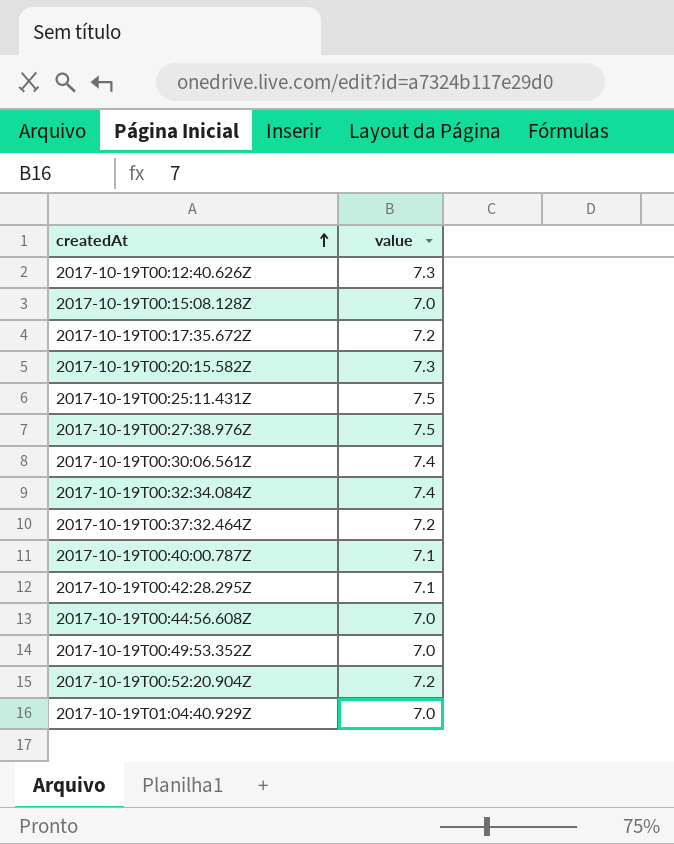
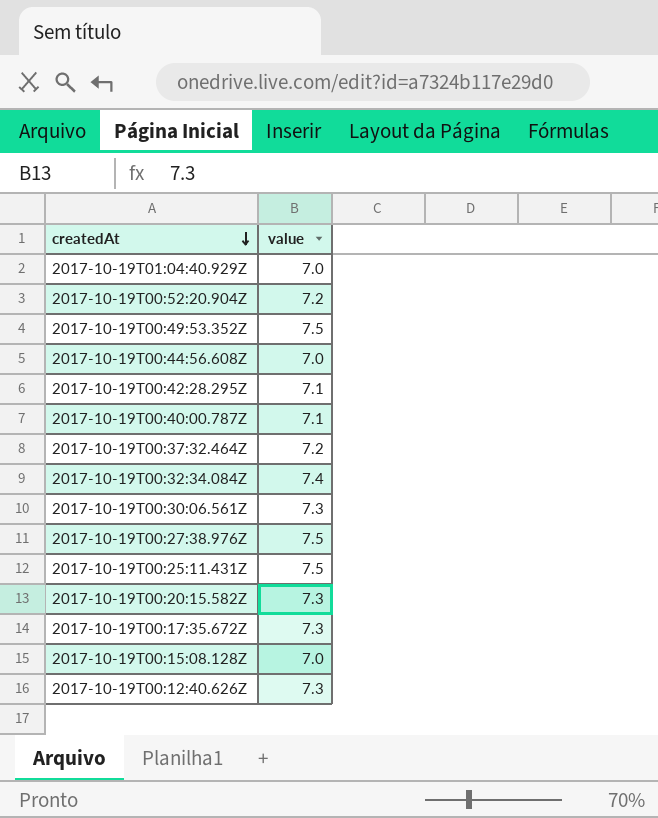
row order: createdAt ascending -> createdAt descending
2017-10-19T00:49:53.352Z | value: 7.0 -> 7.5
2017-10-19T00:30:06.561Z | value: 7.4 -> 7.3
2017-10-19T00:17:35.672Z | value: 7.2 -> 7.3

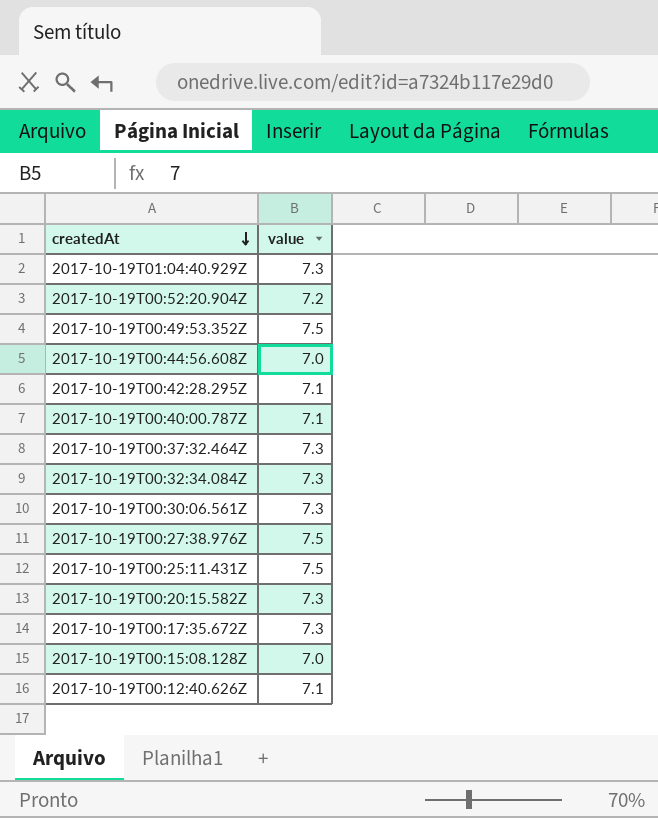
2017-10-19T01:04:40.929Z | value: 7.0 -> 7.3
2017-10-19T00:37:32.464Z | value: 7.2 -> 7.3
2017-10-19T00:32:34.084Z | value: 7.4 -> 7.3
2017-10-19T00:12:40.626Z | value: 7.3 -> 7.1

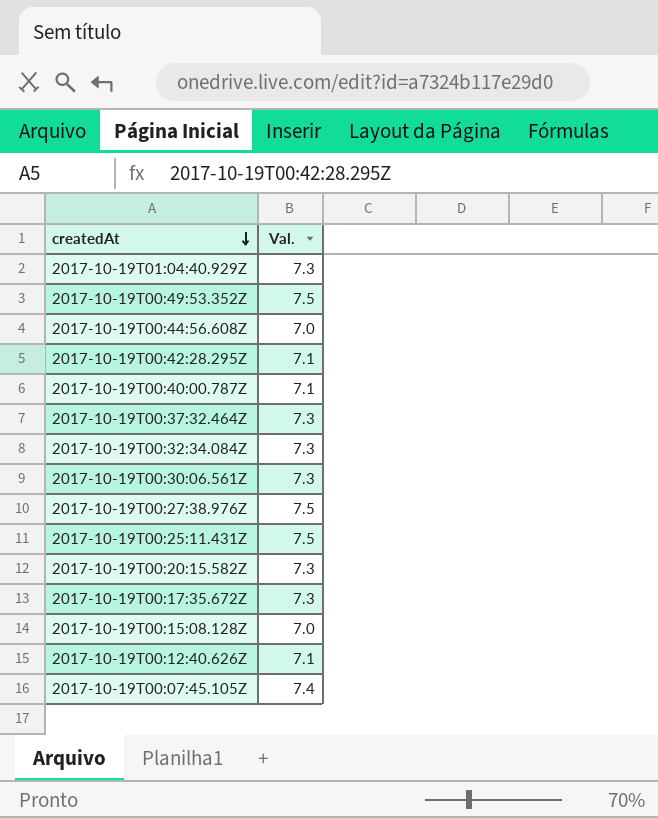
column name: value -> Val.
row 2017-10-19T00:52:20.904Z: 7.2 -> none
row 2017-10-19T00:07:45.105Z: none -> 7.4

